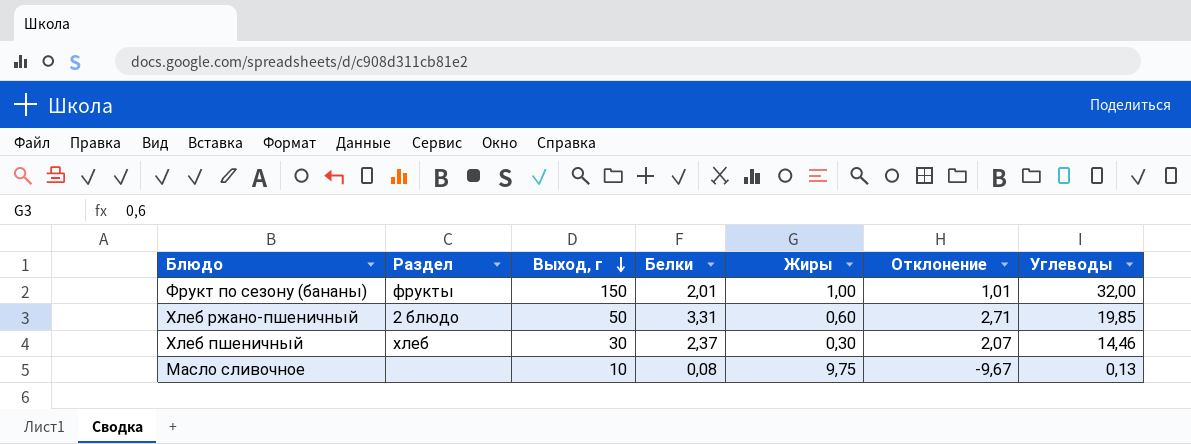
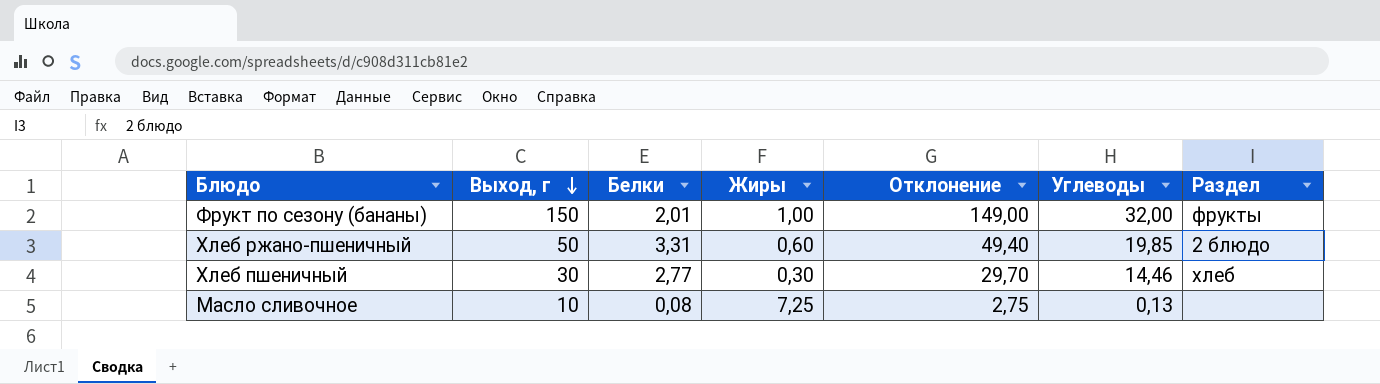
column Отклонение | formula: [Белки] - [Жиры] -> [Выход, г] - [Жиры]
column Раздел | position: 2 -> 7
Хлеб пшеничный | Белки: 2,37 -> 2,77
Масло сливочное | Жиры: 9,75 -> 7,25

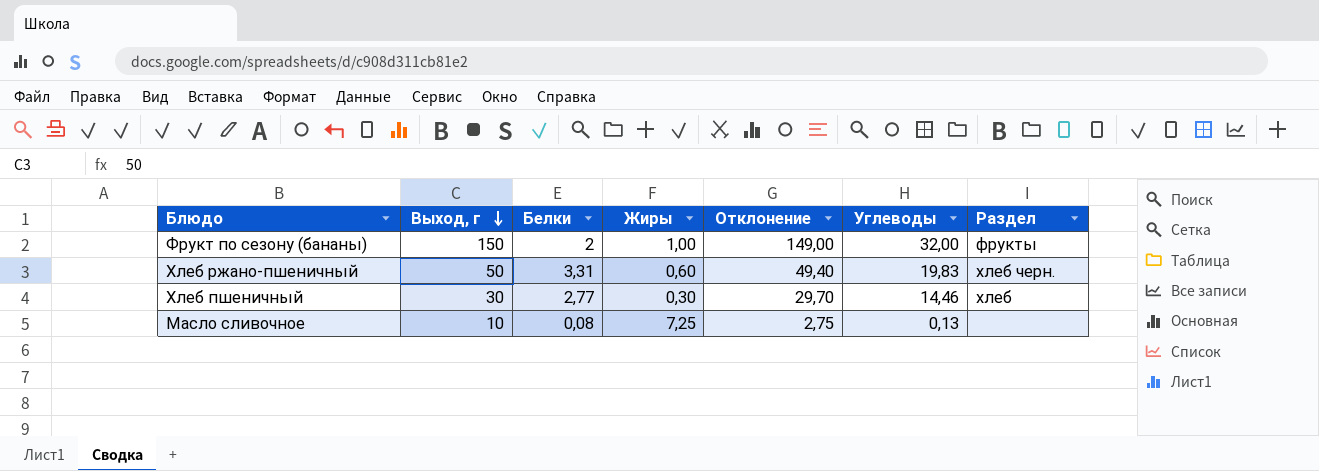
Фрукт по сезону (бананы) | Белки: 2,01 -> 2
Хлеб ржано-пшеничный | Углеводы: 19,85 -> 19,83
Хлеб ржано-пшеничный | Раздел: 2 блюдо -> хлеб черн.

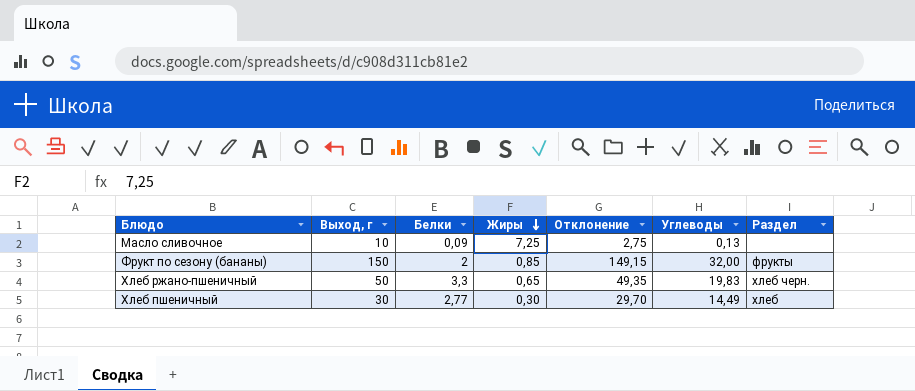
row order: Выход, г descending -> Жиры descending
Масло сливочное | Белки: 0,08 -> 0,09
Фрукт по сезону (бананы) | Жиры: 1,00 -> 0,85
Фрукт по сезону (бананы) | Отклонение: 149,00 -> 149,15
Хлеб ржано-пшеничный | Белки: 3,31 -> 3,3
Хлеб ржано-пшеничный | Жиры: 0,60 -> 0,65
Хлеб ржано-пшеничный | Отклонение: 49,40 -> 49,35
Хлеб пшеничный | Углеводы: 14,46 -> 14,49

